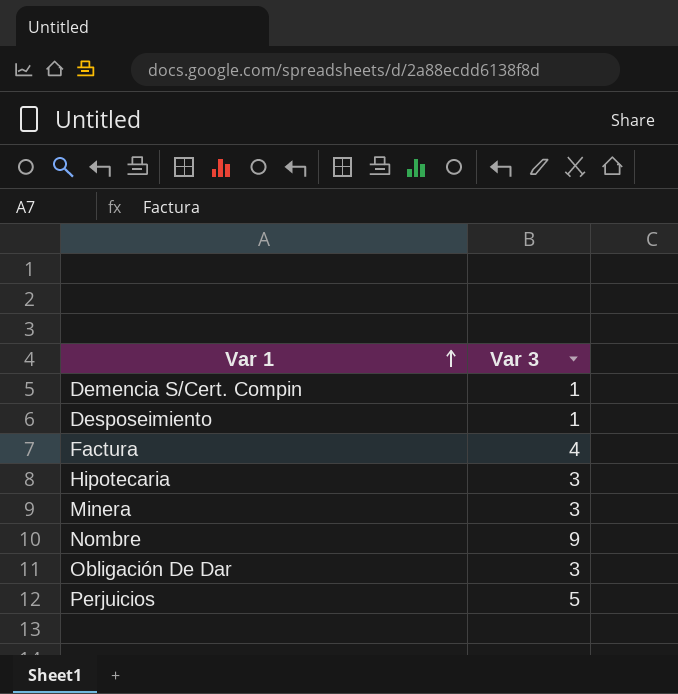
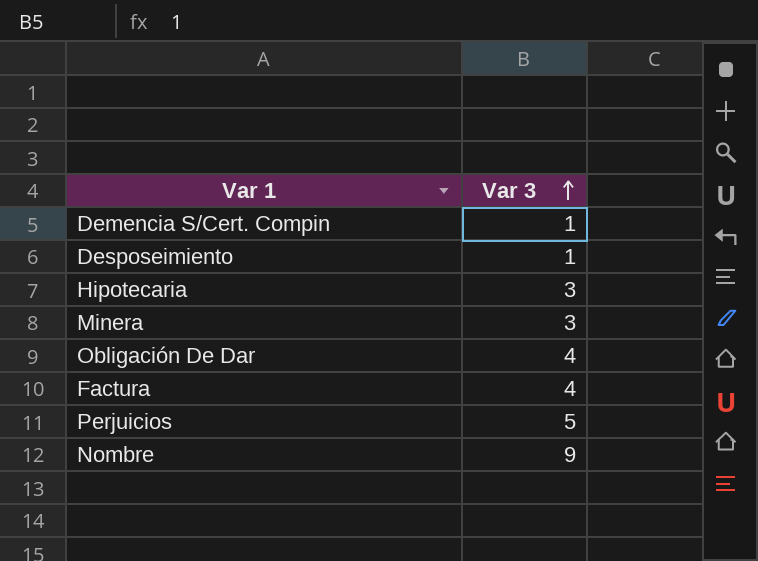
row order: Var 1 ascending -> Var 3 ascending
Obligación De Dar | Var 3: 3 -> 4

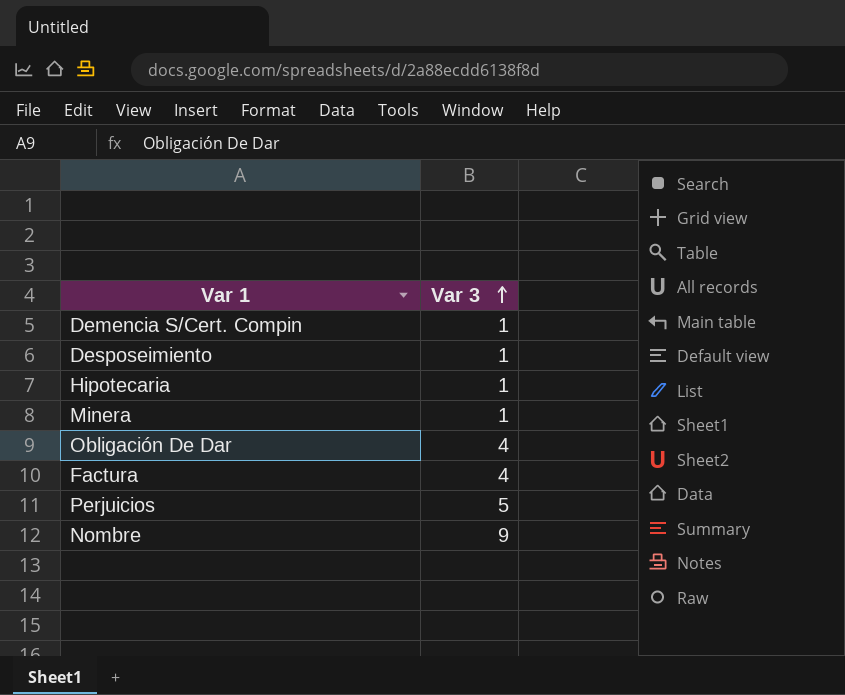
Hipotecaria | Var 3: 3 -> 1
Minera | Var 3: 3 -> 1

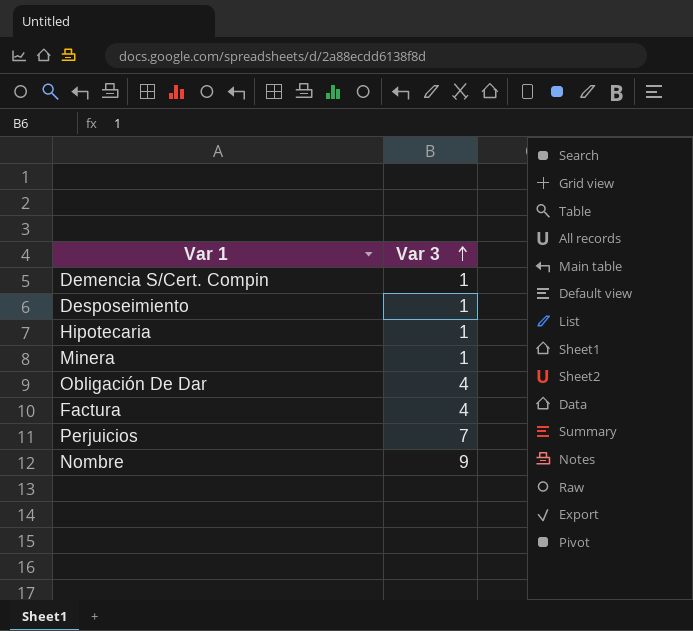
Perjuicios | Var 3: 5 -> 7

